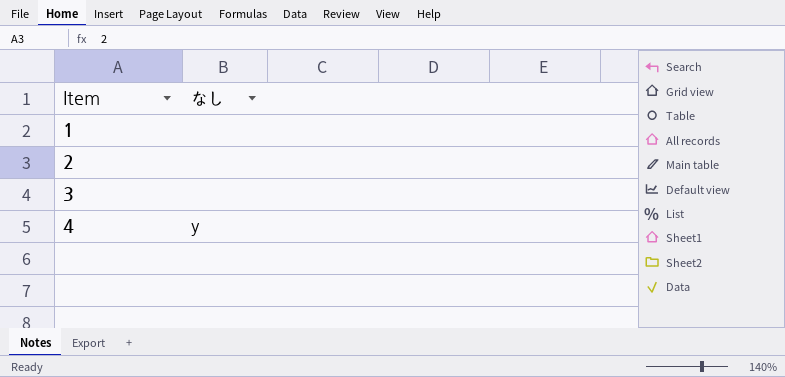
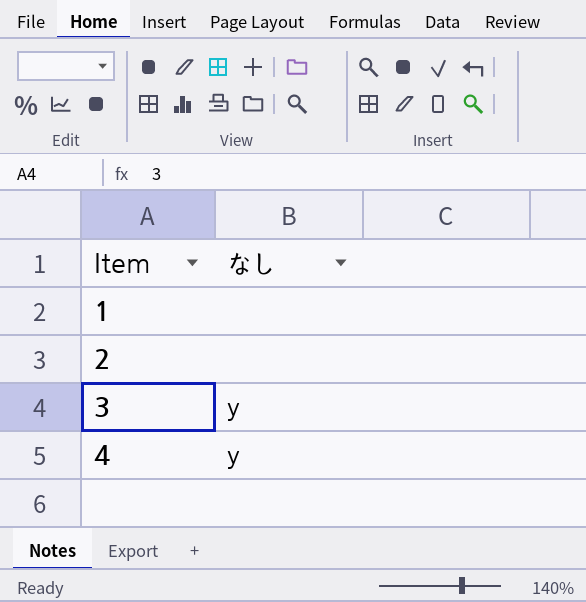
3 | なし: none -> y

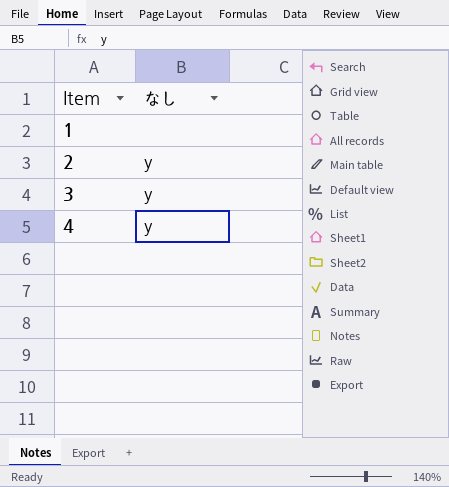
2 | なし: none -> y

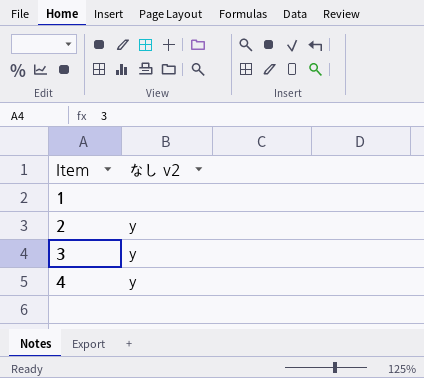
column name: なし -> なし v2

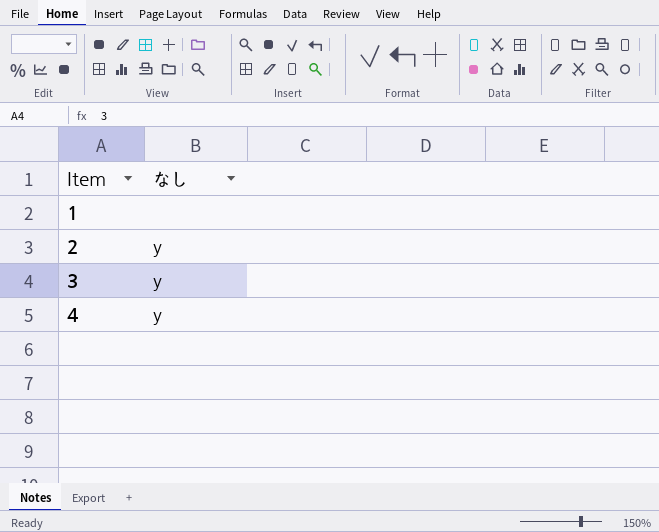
column name: なし v2 -> なし

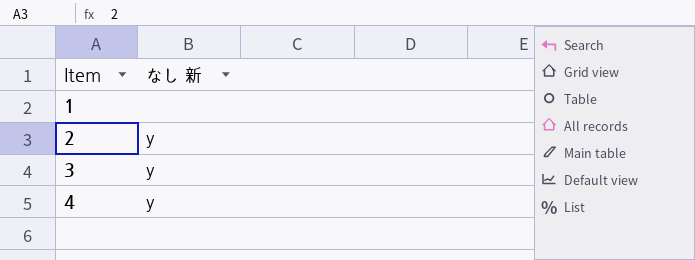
column name: なし -> なし 新

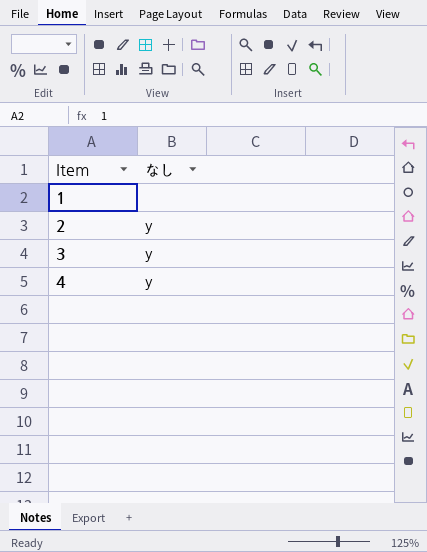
column name: なし 新 -> なし

